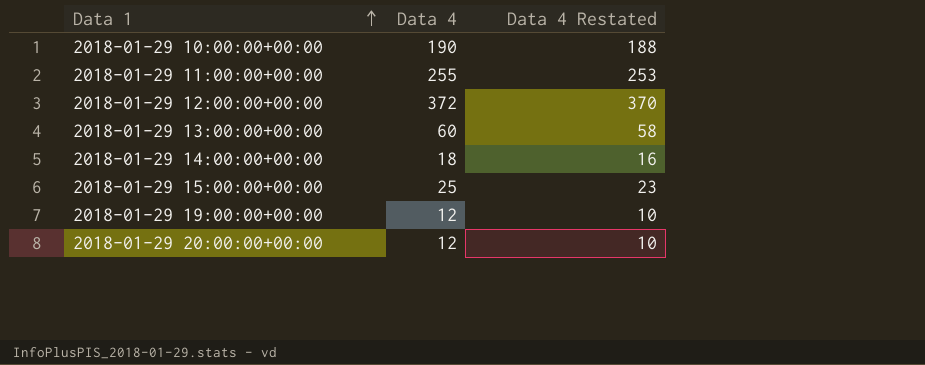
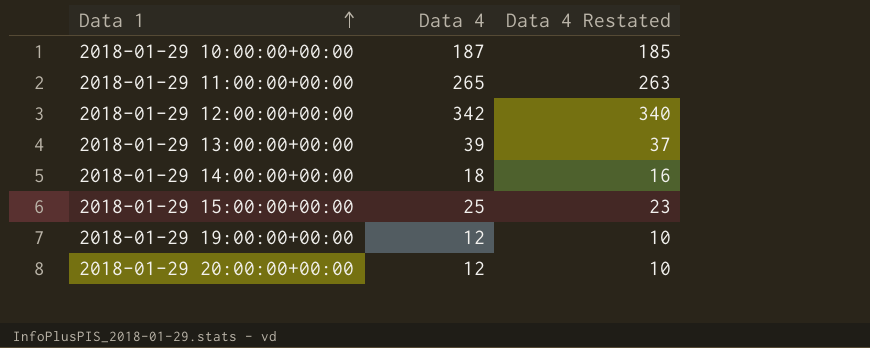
2018-01-29 10:00:00+00:00 | Data 4: 190 -> 187
2018-01-29 10:00:00+00:00 | Data 4 Restated: 188 -> 185
2018-01-29 11:00:00+00:00 | Data 4: 255 -> 265
2018-01-29 11:00:00+00:00 | Data 4 Restated: 253 -> 263
2018-01-29 12:00:00+00:00 | Data 4: 372 -> 342
2018-01-29 12:00:00+00:00 | Data 4 Restated: 370 -> 340
2018-01-29 13:00:00+00:00 | Data 4: 60 -> 39
2018-01-29 13:00:00+00:00 | Data 4 Restated: 58 -> 37

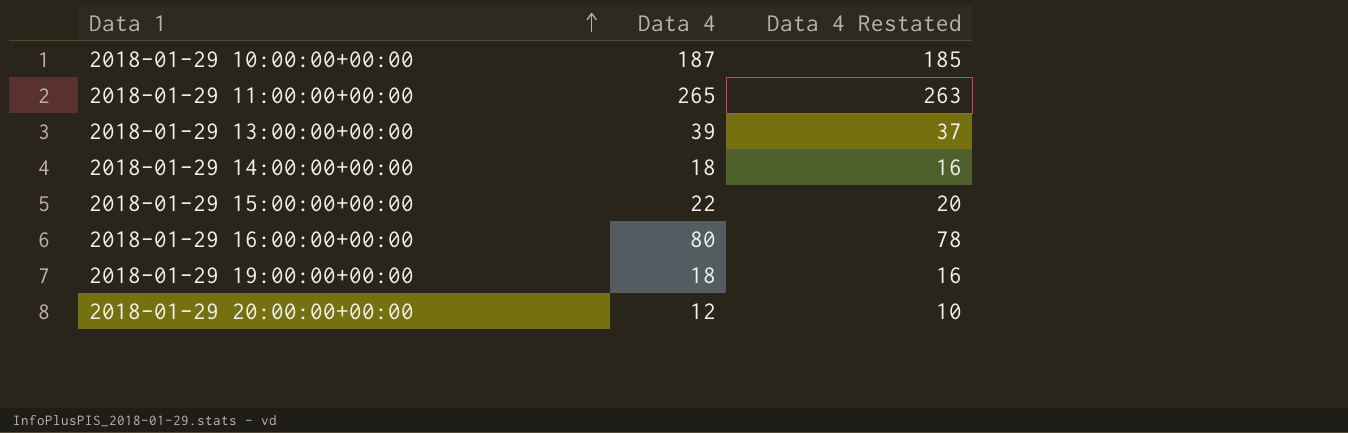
row 2018-01-29 12:00:00+00:00: 342 | 340 -> none
2018-01-29 15:00:00+00:00 | Data 4: 25 -> 22
2018-01-29 15:00:00+00:00 | Data 4 Restated: 23 -> 20
row 2018-01-29 16:00:00+00:00: none -> 80 | 78
2018-01-29 19:00:00+00:00 | Data 4: 12 -> 18
2018-01-29 19:00:00+00:00 | Data 4 Restated: 10 -> 16

